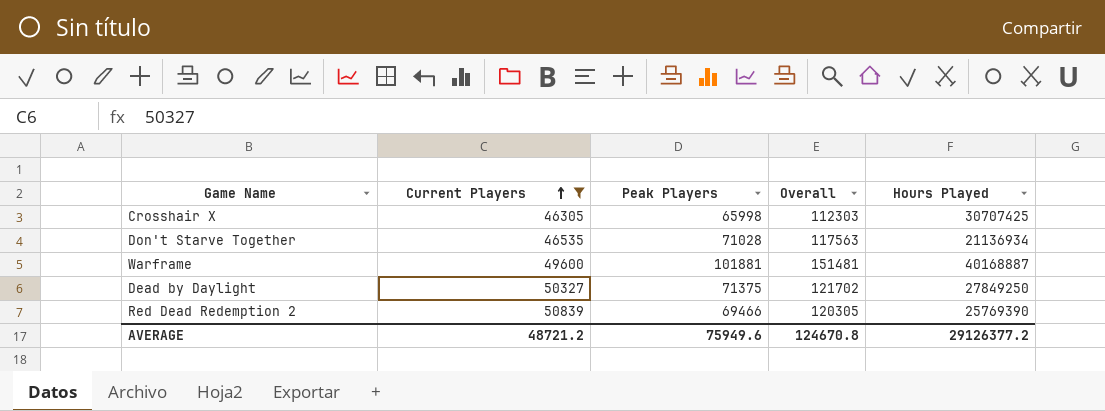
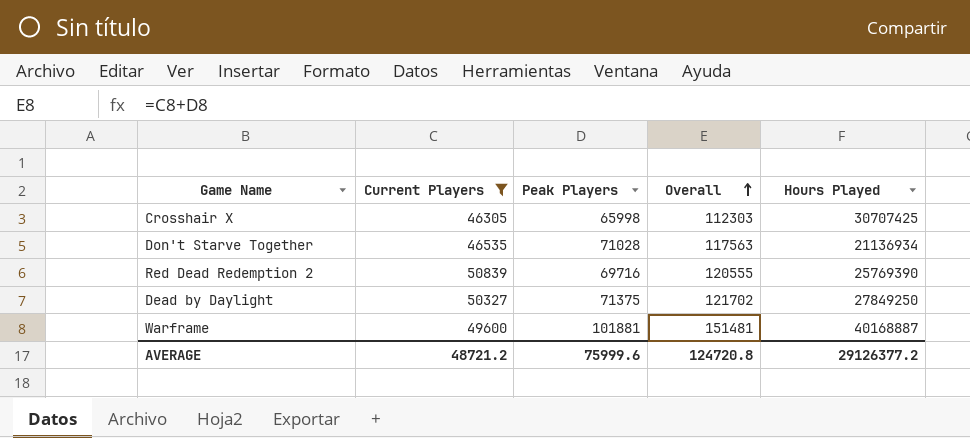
row order: Current Players ascending -> Overall ascending
Red Dead Redemption 2 | Peak Players: 69466 -> 69716
Red Dead Redemption 2 | Overall: 120305 -> 120555
AVERAGE | Peak Players: 75949.6 -> 75999.6
AVERAGE | Overall: 124670.8 -> 124720.8

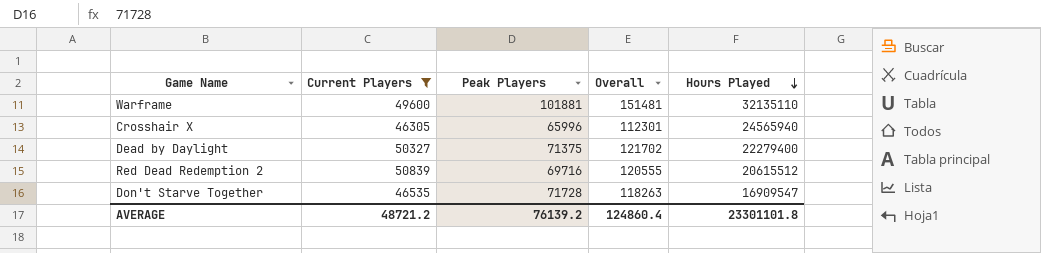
row order: Overall ascending -> Hours Played descending
Warframe | Hours Played: 40168887 -> 32135110
Crosshair X | Peak Players: 65998 -> 65996
Crosshair X | Overall: 112303 -> 112301
Crosshair X | Hours Played: 30707425 -> 24565940
Dead by Daylight | Hours Played: 27849250 -> 22279400
Red Dead Redemption 2 | Hours Played: 25769390 -> 20615512
Don't Starve Together | Peak Players: 71028 -> 71728
Don't Starve Together | Overall: 117563 -> 118263
Don't Starve Together | Hours Played: 21136934 -> 16909547
AVERAGE | Peak Players: 75999.6 -> 76139.2
AVERAGE | Overall: 124720.8 -> 124860.4
AVERAGE | Hours Played: 29126377.2 -> 23301101.8

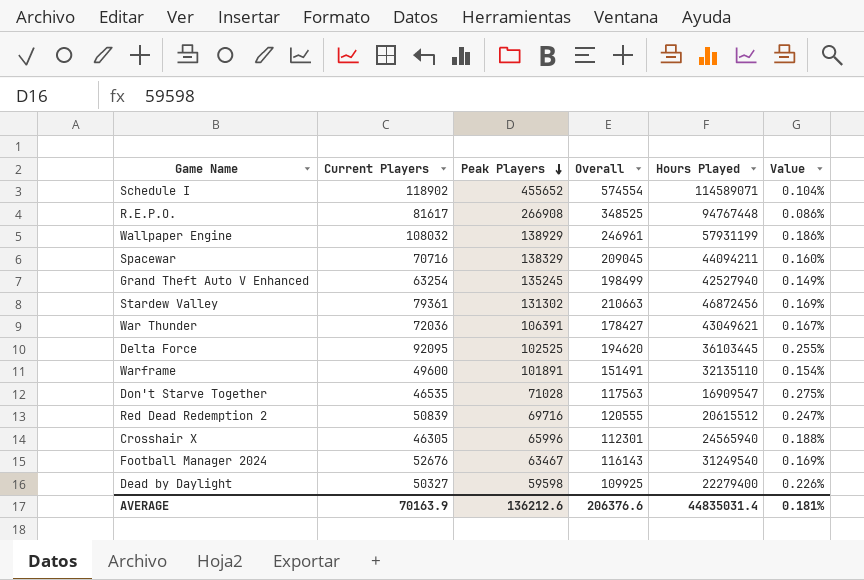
filter: Current Players <= 50839 -> none
row order: Hours Played descending -> Peak Players descending
column Value | formula: none -> [Current Players] / [Hours Played]
Warframe | Peak Players: 101881 -> 101891
Warframe | Overall: 151481 -> 151491
Don't Starve Together | Peak Players: 71728 -> 71028
Don't Starve Together | Overall: 118263 -> 117563
Dead by Daylight | Peak Players: 71375 -> 59598
Dead by Daylight | Overall: 121702 -> 109925
AVERAGE | Current Players: 48721.2 -> 70163.9
AVERAGE | Peak Players: 76139.2 -> 136212.6
AVERAGE | Overall: 124860.4 -> 206376.6
AVERAGE | Hours Played: 23301101.8 -> 44835031.4

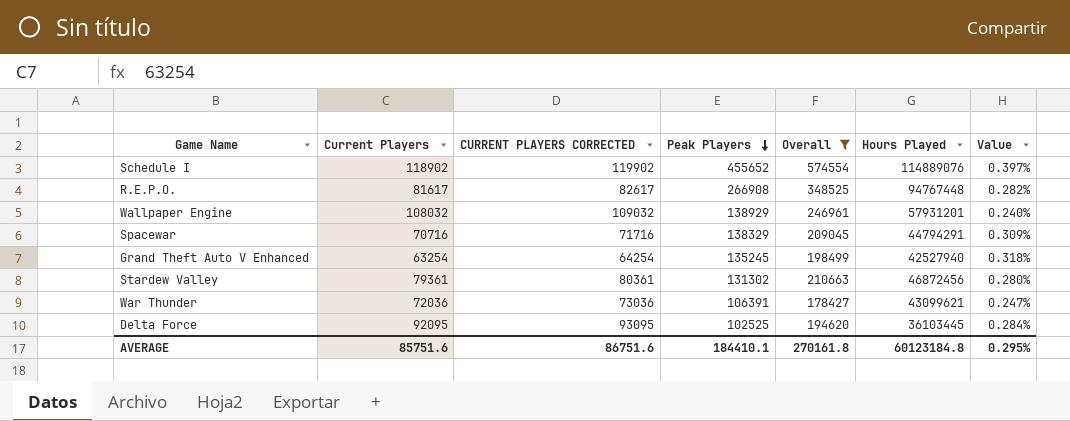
filter: none -> Overall >= 178427
column CURRENT PLAYERS CORRECTED | formula: none -> [Current Players] + 1000
column Value | formula: [Current Players] / [Hours Played] -> [Peak Players] / [Hours Played]
Schedule I | Hours Played: 114589071 -> 114889076
Wallpaper Engine | Hours Played: 57931199 -> 57931201
Spacewar | Hours Played: 44094211 -> 44794291
War Thunder | Hours Played: 43049621 -> 43099621
AVERAGE | Current Players: 70163.9 -> 85751.6
AVERAGE | Peak Players: 136212.6 -> 184410.1
AVERAGE | Overall: 206376.6 -> 270161.8
AVERAGE | Hours Played: 44835031.4 -> 60123184.8
AVERAGE | Value: 0.181% -> 0.295%

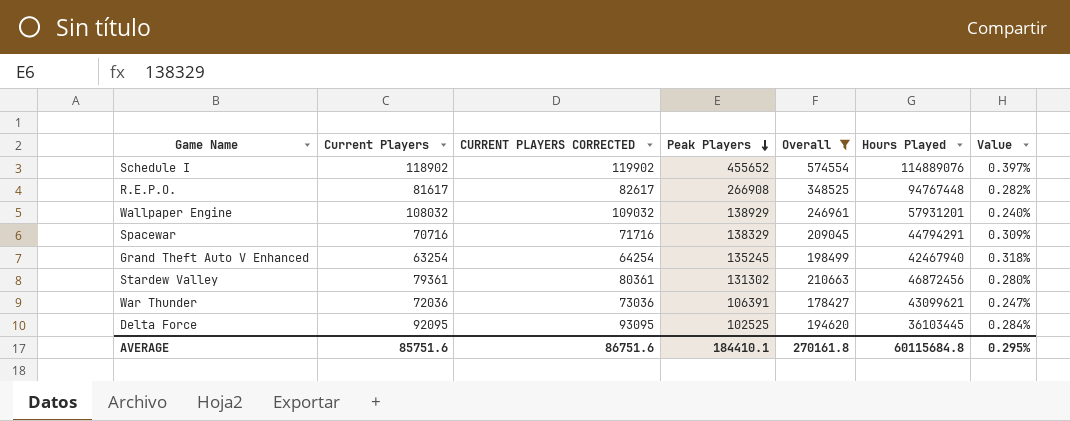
Grand Theft Auto V Enhanced | Hours Played: 42527940 -> 42467940
AVERAGE | Hours Played: 60123184.8 -> 60115684.8

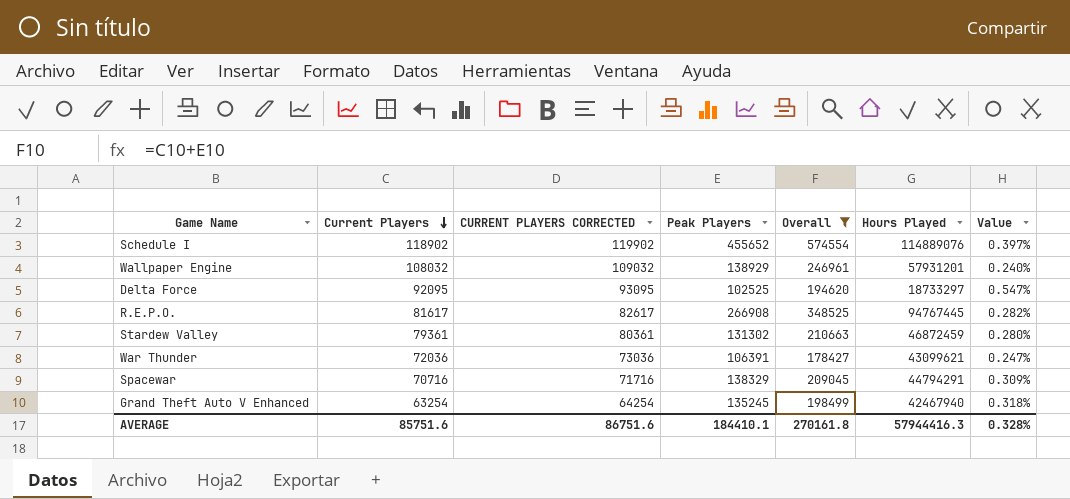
row order: Peak Players descending -> Current Players descending
Delta Force | Hours Played: 36103445 -> 18733297
Delta Force | Value: 0.284% -> 0.547%
R.E.P.O. | Hours Played: 94767448 -> 94767445
Stardew Valley | Hours Played: 46872456 -> 46872459
AVERAGE | Hours Played: 60115684.8 -> 57944416.3
AVERAGE | Value: 0.295% -> 0.328%

